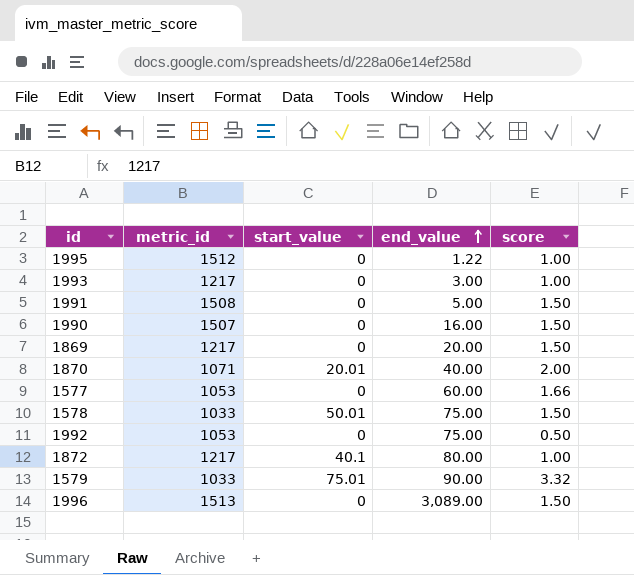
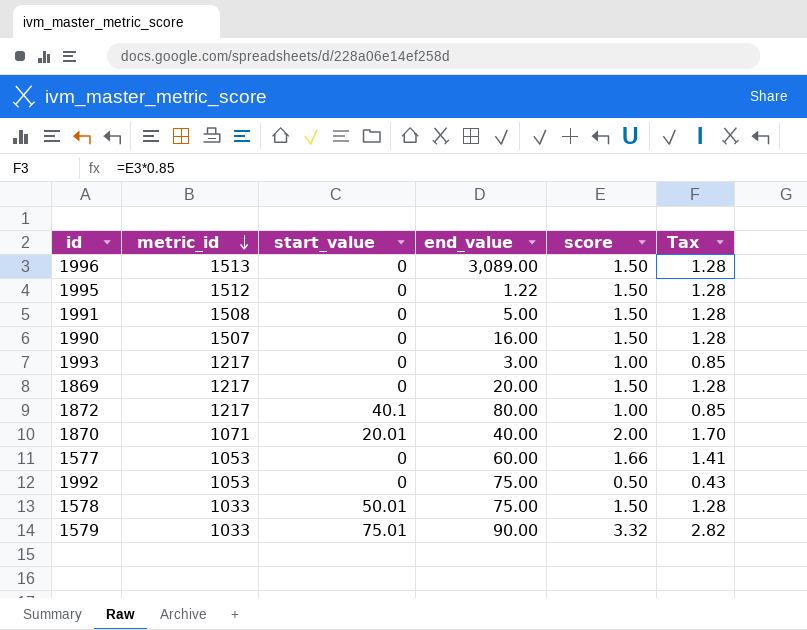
row order: end_value ascending -> metric_id descending
column Tax | formula: none -> [score] * 0.85
1995 | score: 1.00 -> 1.50

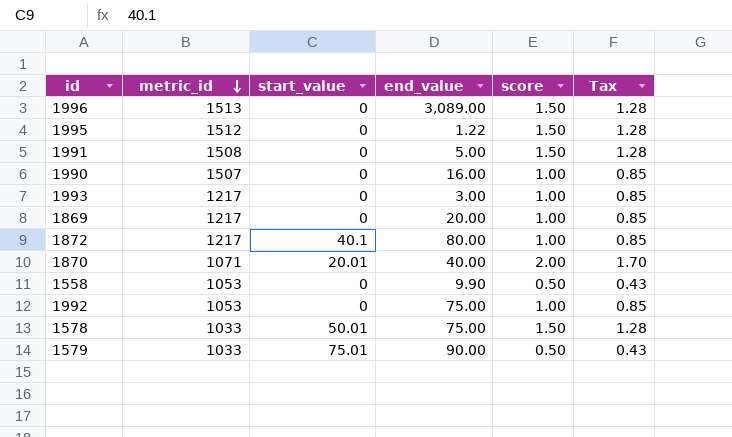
row 1577: 1053 | 0 | 60.00 | 1.66 | 1.41 -> none
1990 | score: 1.50 -> 1.00
1990 | Tax: 1.28 -> 0.85
1869 | score: 1.50 -> 1.00
1869 | Tax: 1.28 -> 0.85
row 1558: none -> 1053 | 0 | 9.90 | 0.50 | 0.43
1992 | score: 0.50 -> 1.00
1992 | Tax: 0.43 -> 0.85
1579 | score: 3.32 -> 0.50
1579 | Tax: 2.82 -> 0.43

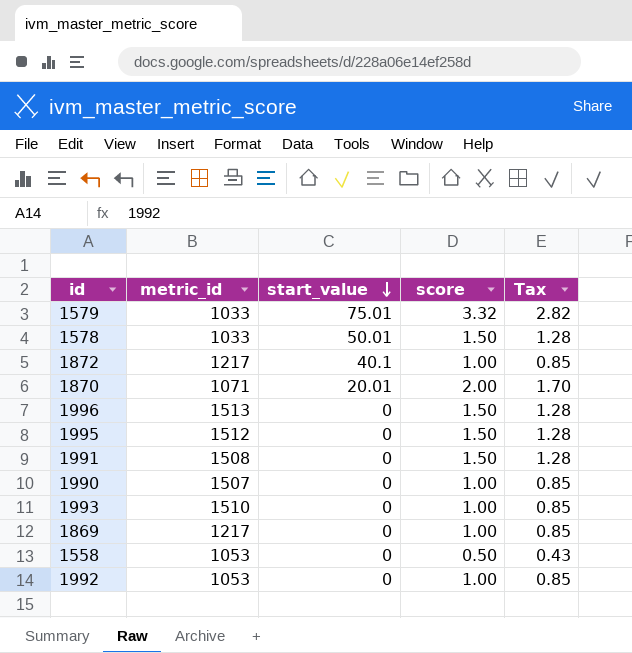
row order: metric_id descending -> start_value descending
column end_value | position: 4 -> none
1579 | score: 0.50 -> 3.32
1579 | Tax: 0.43 -> 2.82
1993 | metric_id: 1217 -> 1510

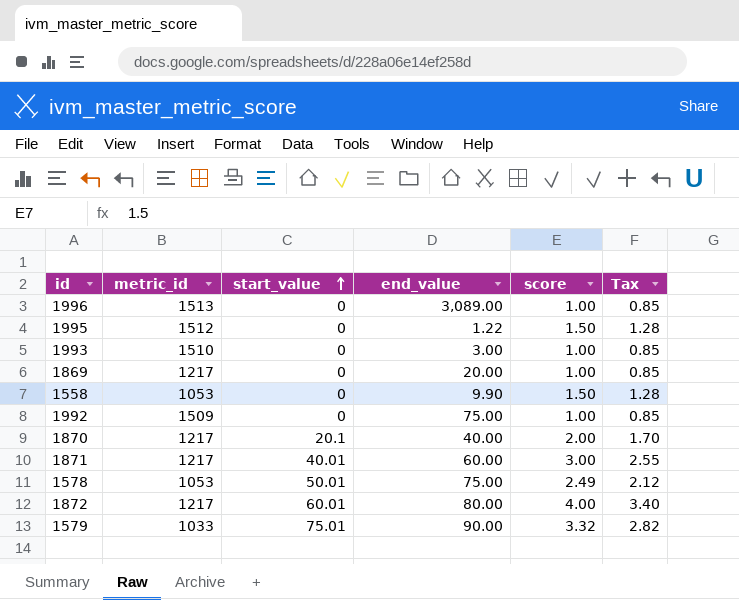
row order: start_value descending -> start_value ascending
column end_value | position: none -> 4
row 1991: 1508 | 0 | 1.50 | 1.28 -> none
row 1990: 1507 | 0 | 1.00 | 0.85 -> none
1996 | score: 1.50 -> 1.00
1996 | Tax: 1.28 -> 0.85
1558 | score: 0.50 -> 1.50
1558 | Tax: 0.43 -> 1.28
1992 | metric_id: 1053 -> 1509
1870 | metric_id: 1071 -> 1217
1870 | start_value: 20.01 -> 20.1
row 1871: none -> 1217 | 40.01 | 60.00 | 3.00 | 2.55
1578 | metric_id: 1033 -> 1053
1578 | score: 1.50 -> 2.49
1578 | Tax: 1.28 -> 2.12
1872 | start_value: 40.1 -> 60.01
1872 | score: 1.00 -> 4.00
1872 | Tax: 0.85 -> 3.40

